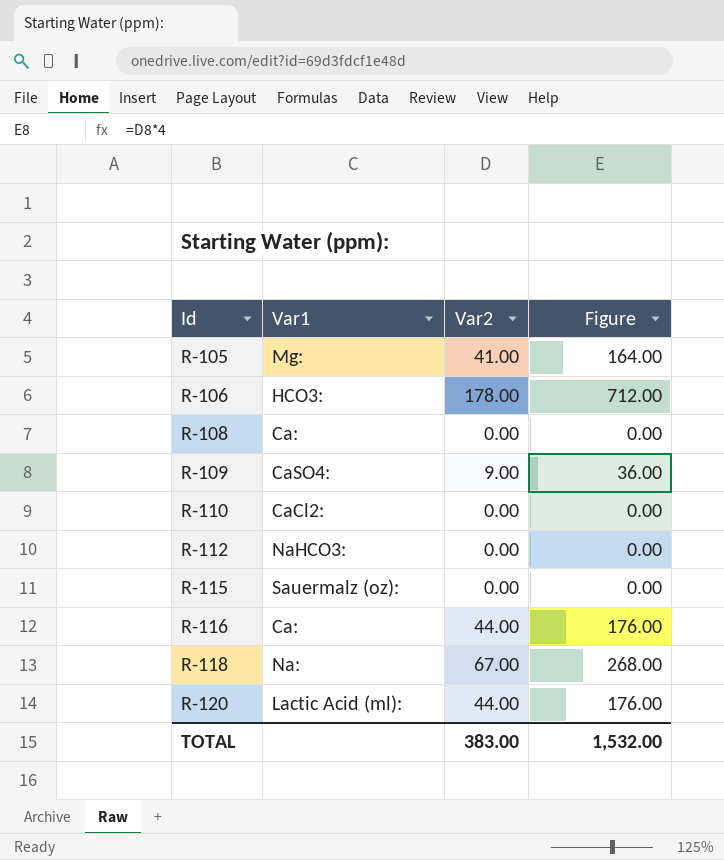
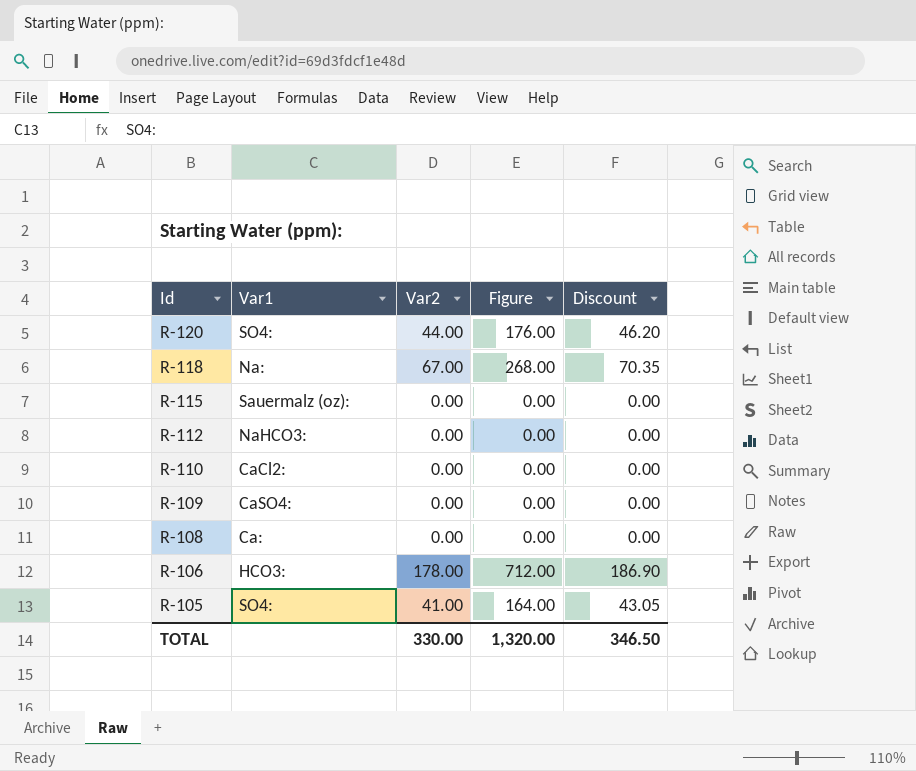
row order: Id ascending -> Id descending
column Discount | formula: none -> [Var2] * 1.05
row R-116: Ca: | 44.00 | 176.00 -> none
R-120 | Var1: Lactic Acid (ml): -> SO4:
R-109 | Var2: 9.00 -> 0.00
R-109 | Figure: 36.00 -> 0.00
R-105 | Var1: Mg: -> SO4:
TOTAL | Var2: 383.00 -> 330.00
TOTAL | Figure: 1,532.00 -> 1,320.00

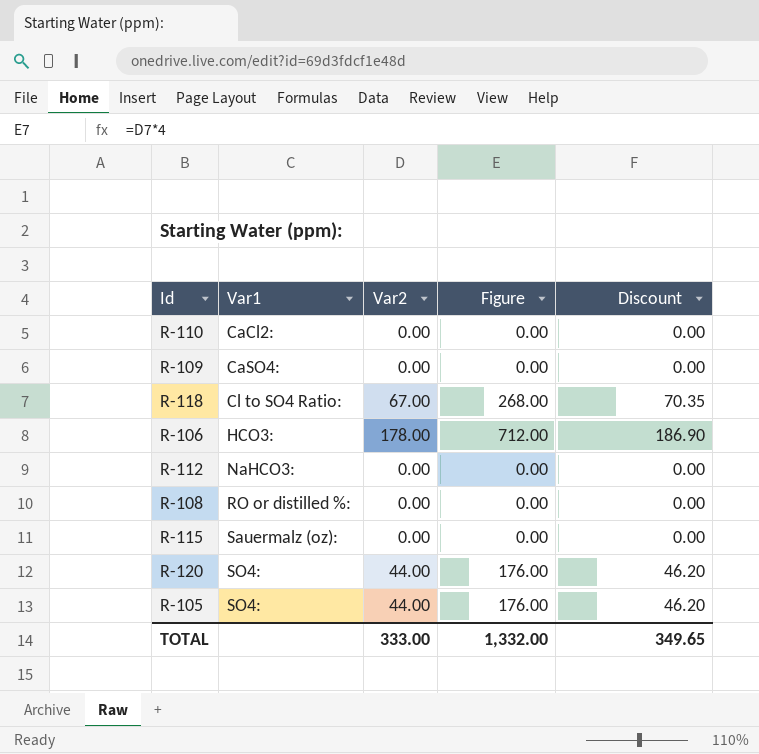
row order: Id descending -> Var1 ascending
R-118 | Var1: Na: -> Cl to SO4 Ratio:
R-108 | Var1: Ca: -> RO or distilled %:
R-105 | Var2: 41.00 -> 44.00
R-105 | Figure: 164.00 -> 176.00
R-105 | Discount: 43.05 -> 46.20
TOTAL | Var2: 330.00 -> 333.00
TOTAL | Figure: 1,320.00 -> 1,332.00
TOTAL | Discount: 346.50 -> 349.65

